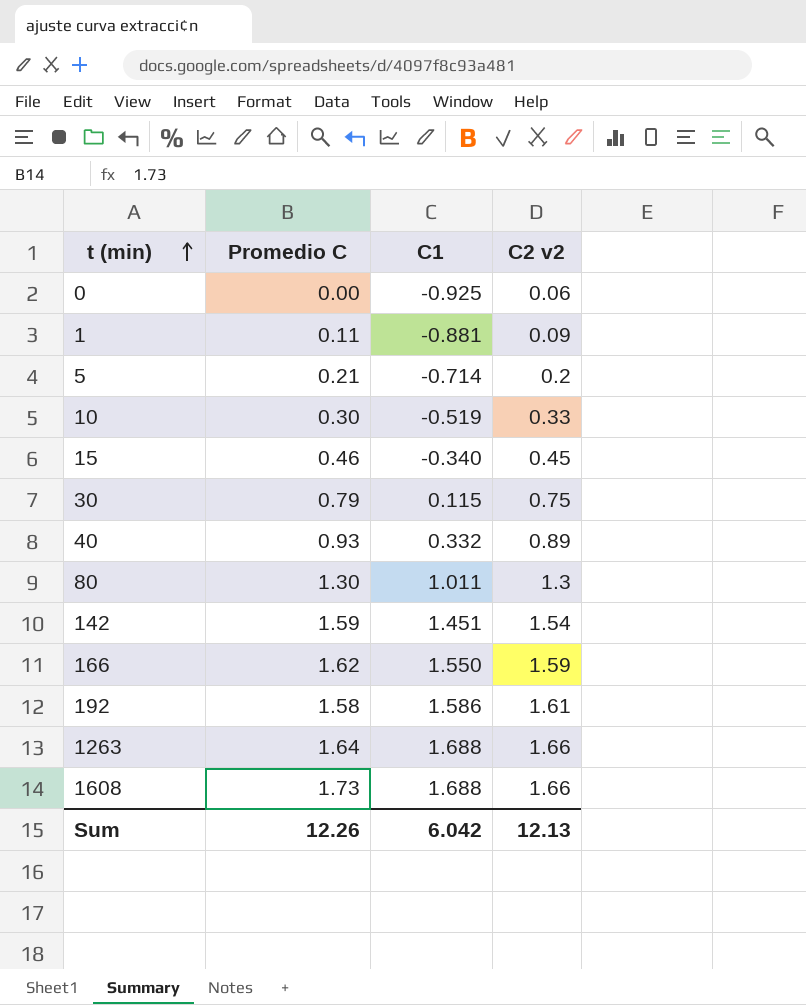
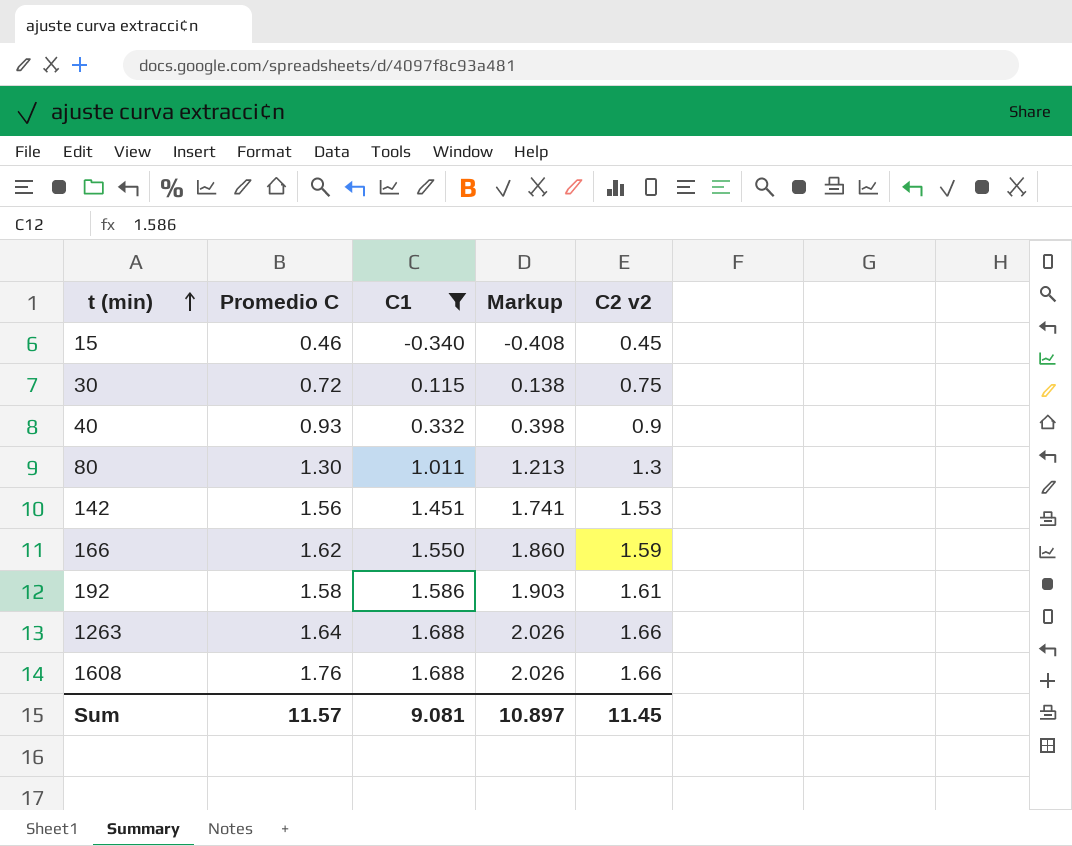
filter: none -> C1 >= -0.340
column Markup | formula: none -> [C1] * 1.2
30 | Promedio C: 0.79 -> 0.72
40 | C2 v2: 0.89 -> 0.9
142 | Promedio C: 1.59 -> 1.56
142 | C2 v2: 1.54 -> 1.53
1608 | Promedio C: 1.73 -> 1.76
Sum | Promedio C: 12.26 -> 11.57
Sum | C1: 6.042 -> 9.081
Sum | C2 v2: 12.13 -> 11.45

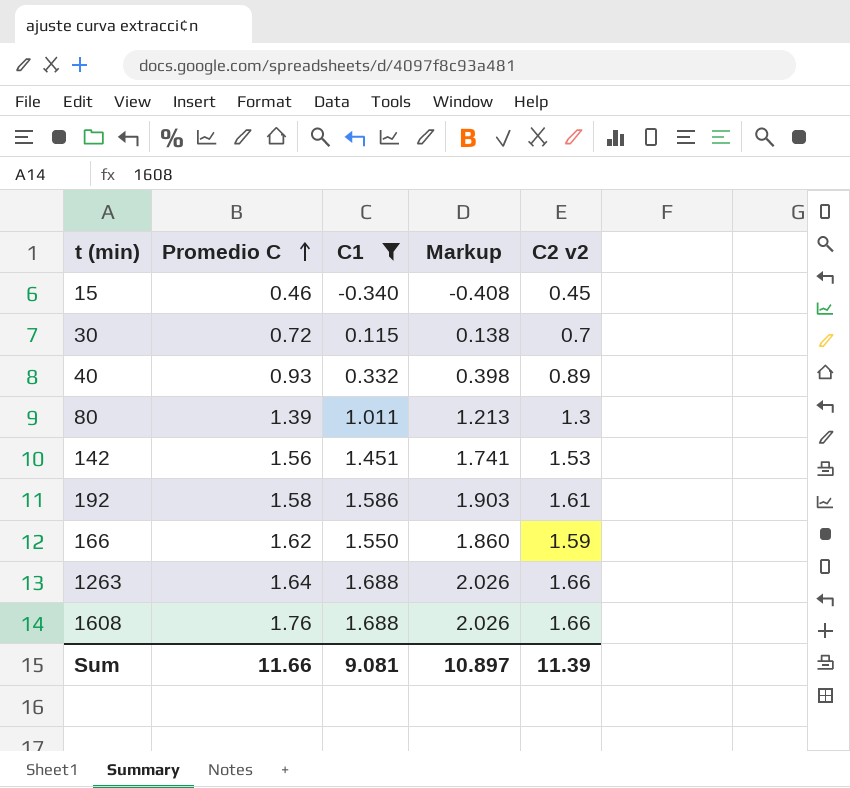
row order: t (min) ascending -> Promedio C ascending
30 | C2 v2: 0.75 -> 0.7
40 | C2 v2: 0.9 -> 0.89
80 | Promedio C: 1.30 -> 1.39
Sum | Promedio C: 11.57 -> 11.66
Sum | C2 v2: 11.45 -> 11.39

